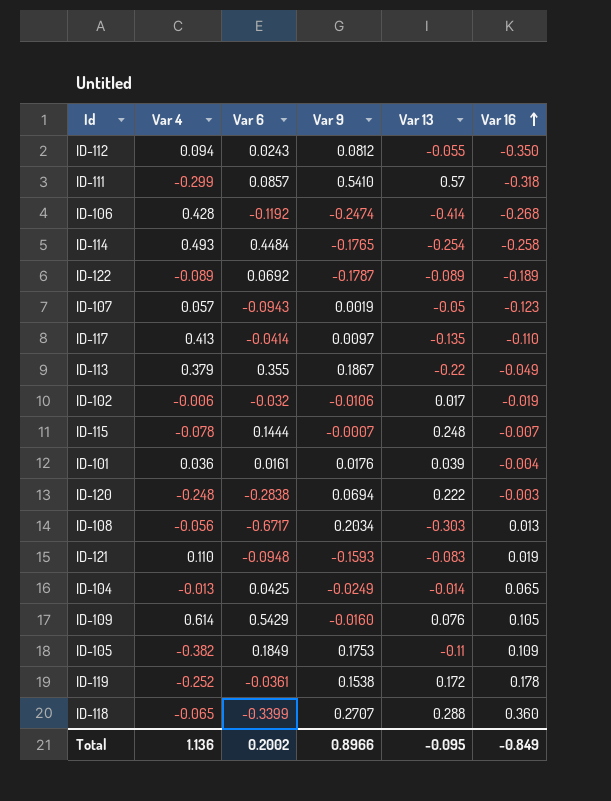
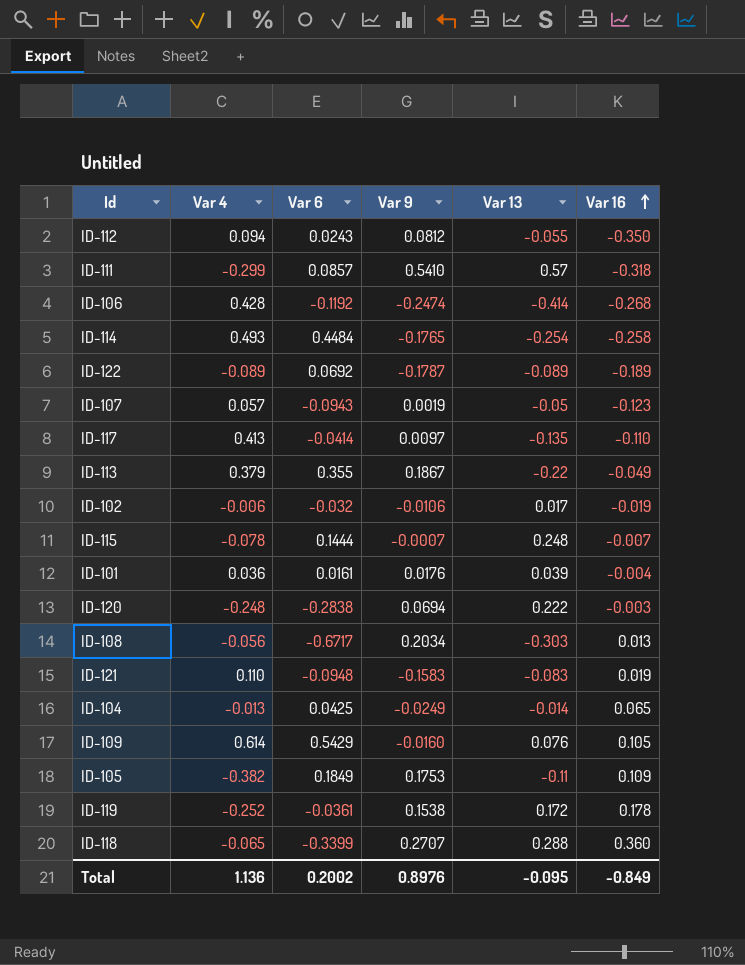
ID-121 | Var 9: -0.1593 -> -0.1583
Total | Var 9: 0.8966 -> 0.8976

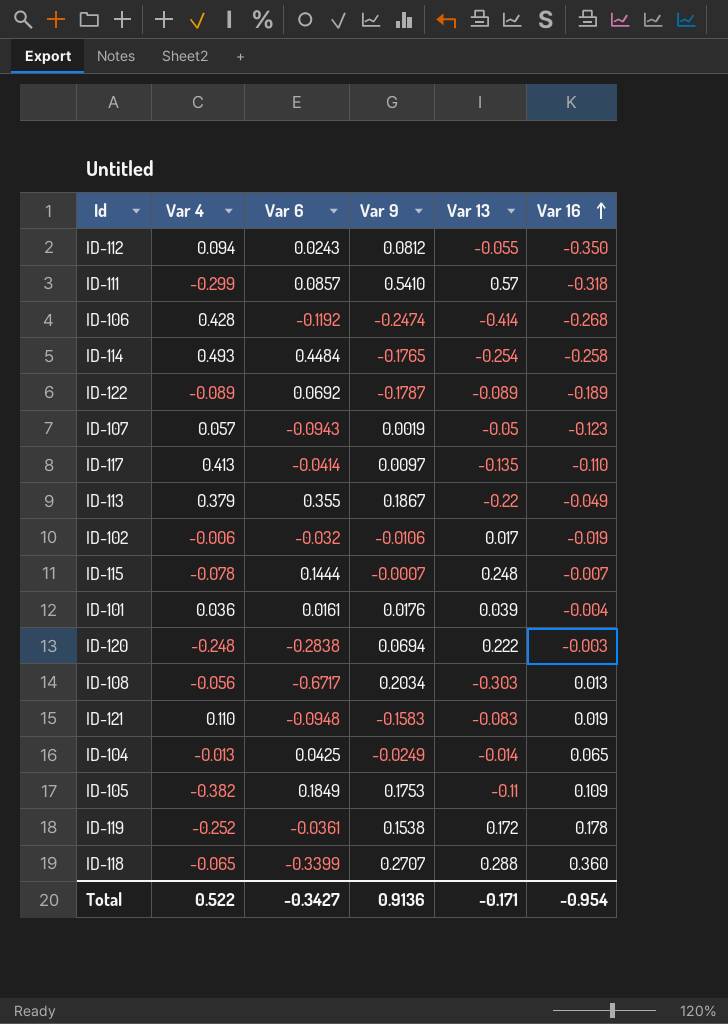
row ID-109: 0.614 | 0.5429 | -0.0160 | 0.076 | 0.105 -> none
Total | Var 4: 1.136 -> 0.522
Total | Var 6: 0.2002 -> -0.3427
Total | Var 9: 0.8976 -> 0.9136
Total | Var 13: -0.095 -> -0.171
Total | Var 16: -0.849 -> -0.954

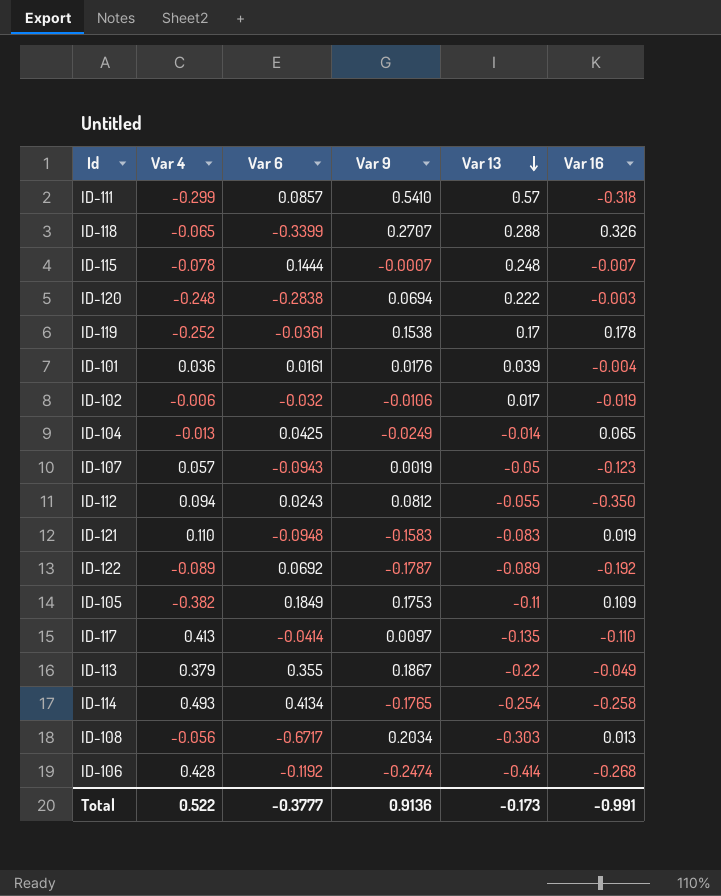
row order: Var 16 ascending -> Var 13 descending
ID-118 | Var 16: 0.360 -> 0.326
ID-119 | Var 13: 0.172 -> 0.17
ID-122 | Var 16: -0.189 -> -0.192
ID-114 | Var 6: 0.4484 -> 0.4134
Total | Var 6: -0.3427 -> -0.3777
Total | Var 13: -0.171 -> -0.173
Total | Var 16: -0.954 -> -0.991

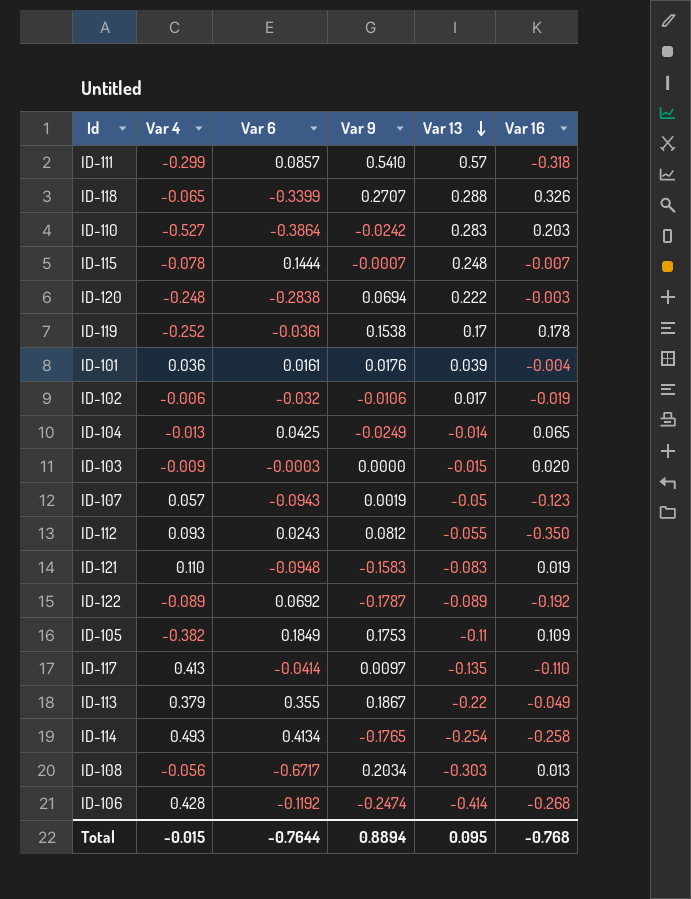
row ID-110: none -> -0.527 | -0.3864 | -0.0242 | 0.283 | 0.203
row ID-103: none -> -0.009 | -0.0003 | 0.0000 | -0.015 | 0.020
ID-112 | Var 4: 0.094 -> 0.093
Total | Var 4: 0.522 -> -0.015
Total | Var 6: -0.3777 -> -0.7644
Total | Var 9: 0.9136 -> 0.8894
Total | Var 13: -0.173 -> 0.095
Total | Var 16: -0.991 -> -0.768

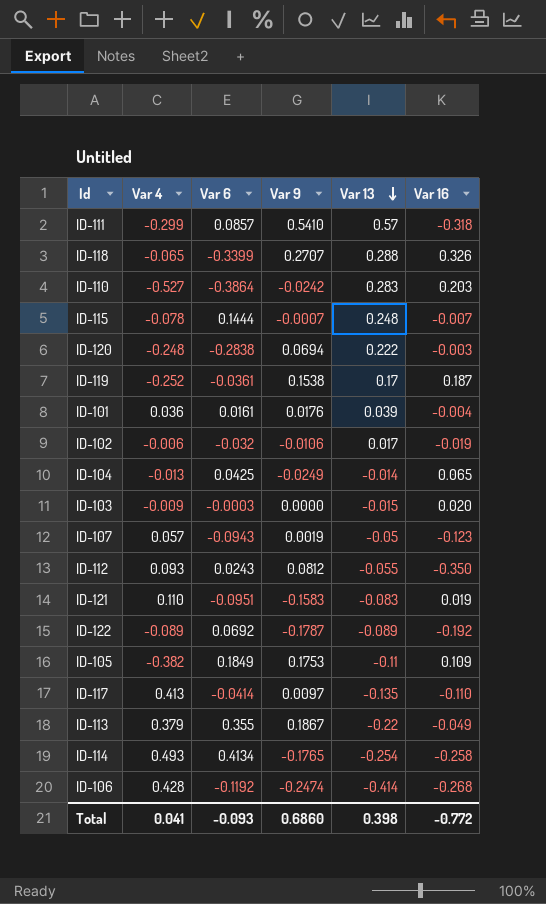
row ID-108: -0.056 | -0.6717 | 0.2034 | -0.303 | 0.013 -> none
ID-119 | Var 16: 0.178 -> 0.187
ID-121 | Var 6: -0.0948 -> -0.0951
Total | Var 4: -0.015 -> 0.041
Total | Var 6: -0.7644 -> -0.093
Total | Var 9: 0.8894 -> 0.6860
Total | Var 13: 0.095 -> 0.398
Total | Var 16: -0.768 -> -0.772

